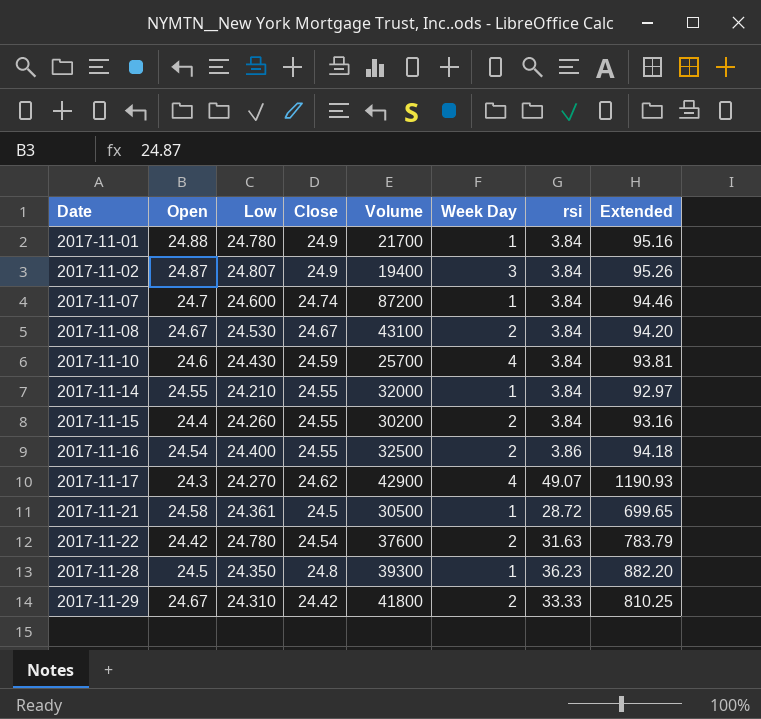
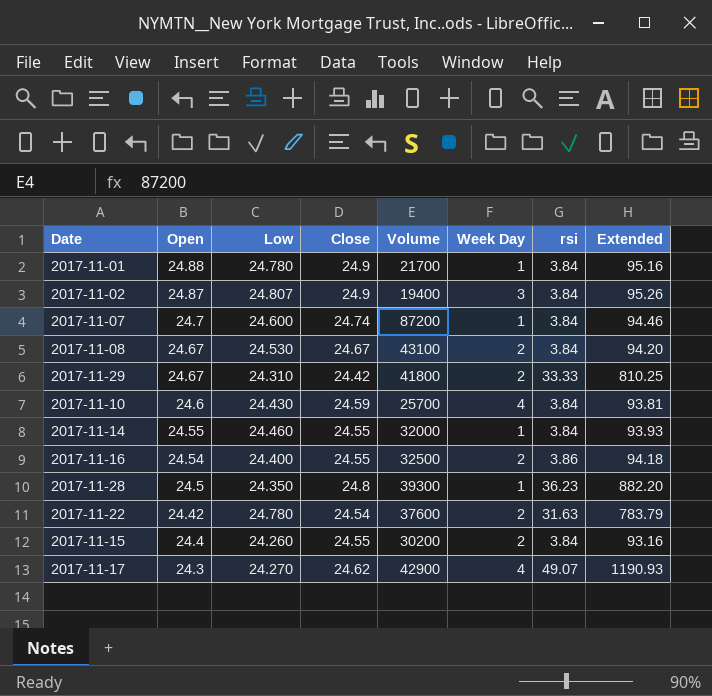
row order: Date ascending -> Open descending
row 2017-11-21: 24.58 | 24.361 | 24.5 | 30500 | 1 | 28.72 | 699.65 -> none
2017-11-14 | Low: 24.210 -> 24.460
2017-11-14 | Extended: 92.97 -> 93.93

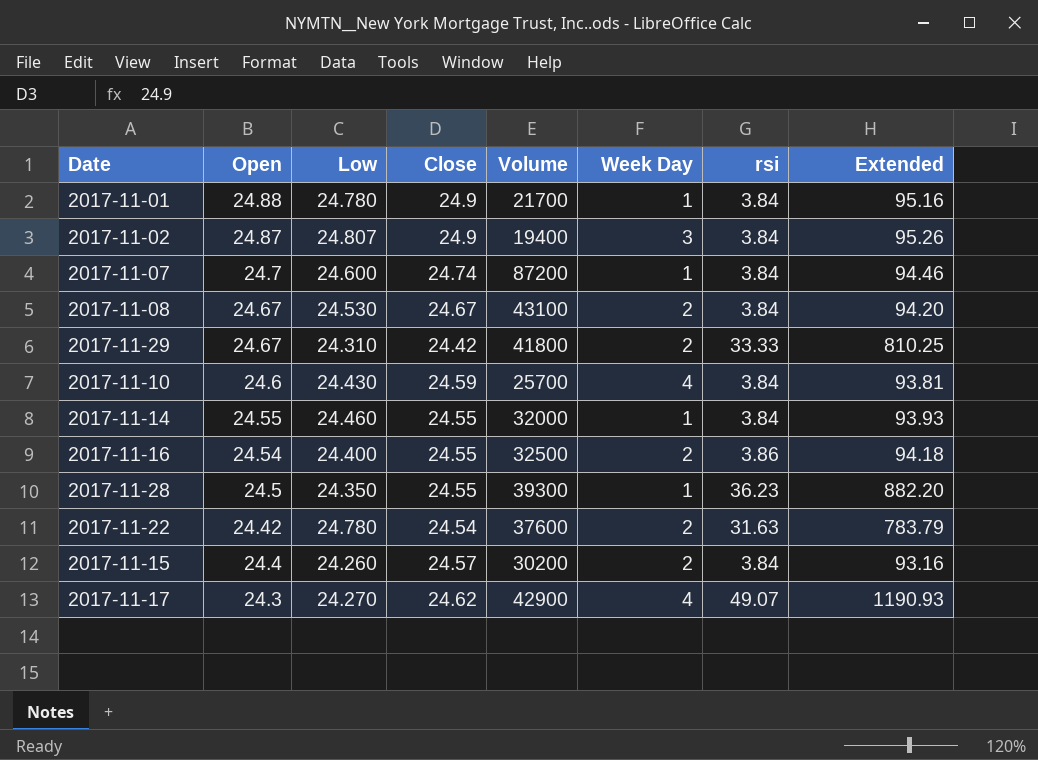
2017-11-28 | Close: 24.8 -> 24.55
2017-11-15 | Close: 24.55 -> 24.57

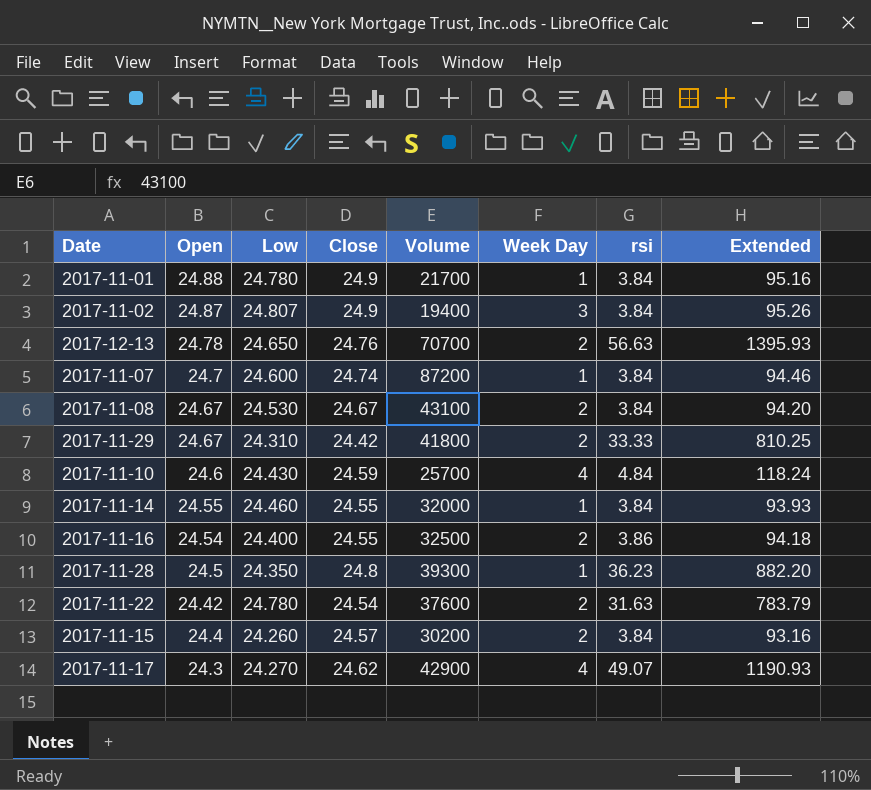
row 2017-12-13: none -> 24.78 | 24.650 | 24.76 | 70700 | 2 | 56.63 | 1395.93
2017-11-10 | rsi: 3.84 -> 4.84
2017-11-10 | Extended: 93.81 -> 118.24
2017-11-28 | Close: 24.55 -> 24.8

